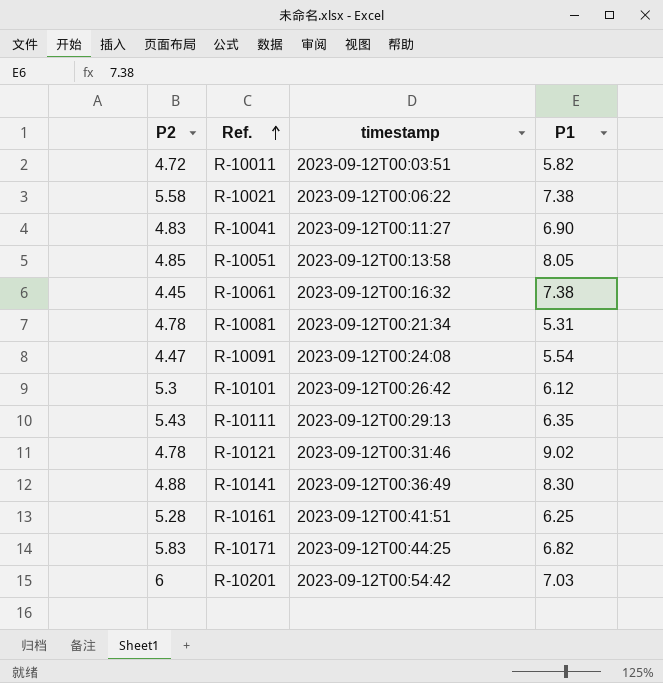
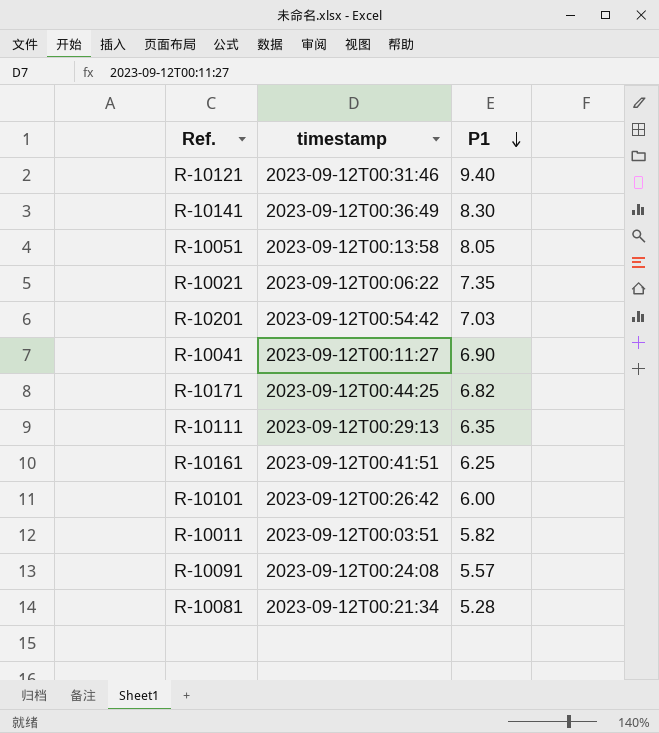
row order: Ref. ascending -> P1 descending
column P2 | position: 1 -> none
row R-10061: 4.45 | 2023-09-12T00:16:32 | 7.38 -> none
R-10121 | P1: 9.02 -> 9.40
R-10021 | P1: 7.38 -> 7.35
R-10101 | P1: 6.12 -> 6.00
R-10091 | P1: 5.54 -> 5.57
R-10081 | P1: 5.31 -> 5.28

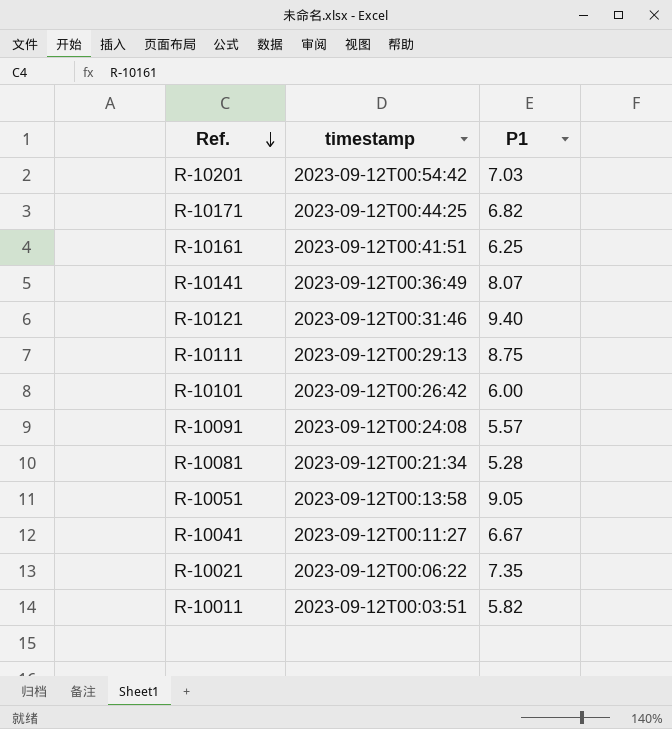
row order: P1 descending -> Ref. descending
R-10141 | P1: 8.30 -> 8.07
R-10111 | P1: 6.35 -> 8.75
R-10051 | P1: 8.05 -> 9.05
R-10041 | P1: 6.90 -> 6.67

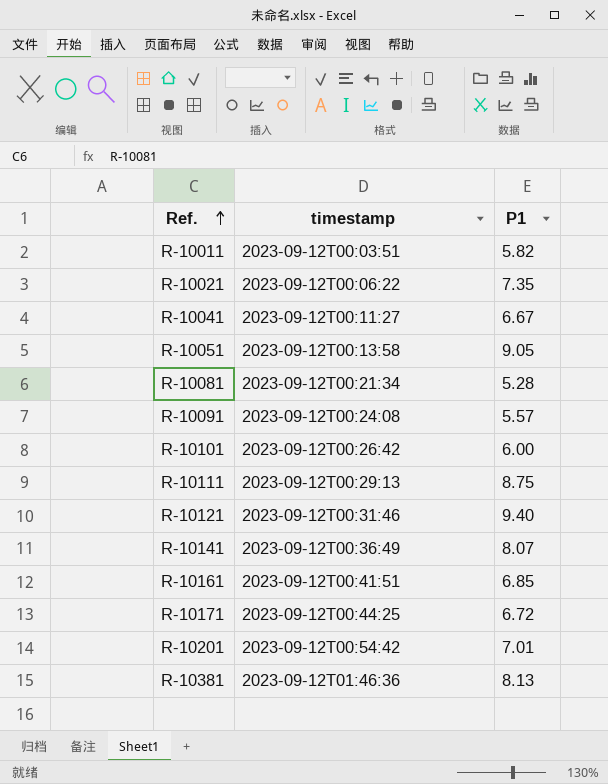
row order: Ref. descending -> Ref. ascending
R-10161 | P1: 6.25 -> 6.85
R-10171 | P1: 6.82 -> 6.72
R-10201 | P1: 7.03 -> 7.01
row R-10381: none -> 2023-09-12T01:46:36 | 8.13

